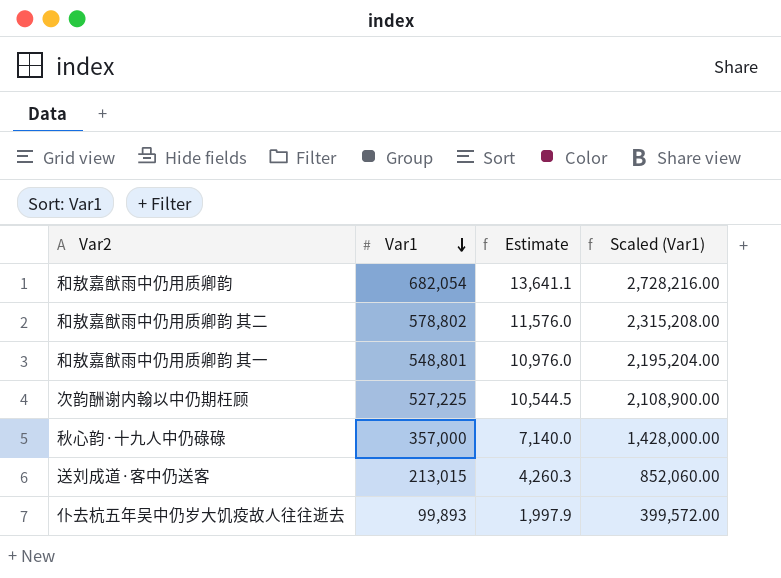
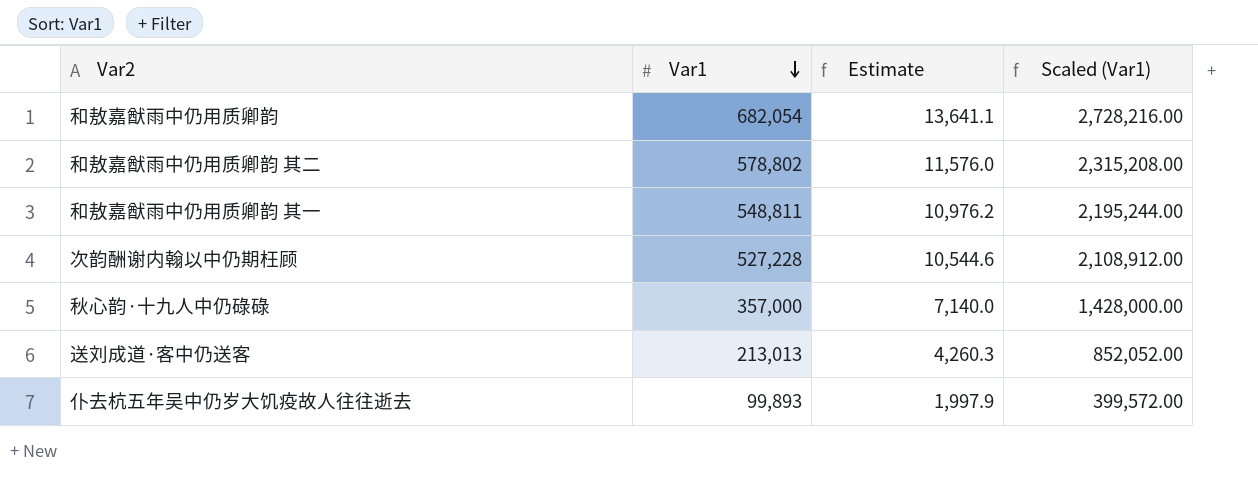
和敖嘉猷雨中仍用质卿韵 其一 | Var1: 548,801 -> 548,811
和敖嘉猷雨中仍用质卿韵 其一 | Estimate: 10,976.0 -> 10,976.2
和敖嘉猷雨中仍用质卿韵 其一 | Scaled (Var1): 2,195,204.00 -> 2,195,244.00
次韵酬谢内翰以中仍期枉顾 | Var1: 527,225 -> 527,228
次韵酬谢内翰以中仍期枉顾 | Estimate: 10,544.5 -> 10,544.6
次韵酬谢内翰以中仍期枉顾 | Scaled (Var1): 2,108,900.00 -> 2,108,912.00
送刘成道·客中仍送客 | Var1: 213,015 -> 213,013
送刘成道·客中仍送客 | Scaled (Var1): 852,060.00 -> 852,052.00

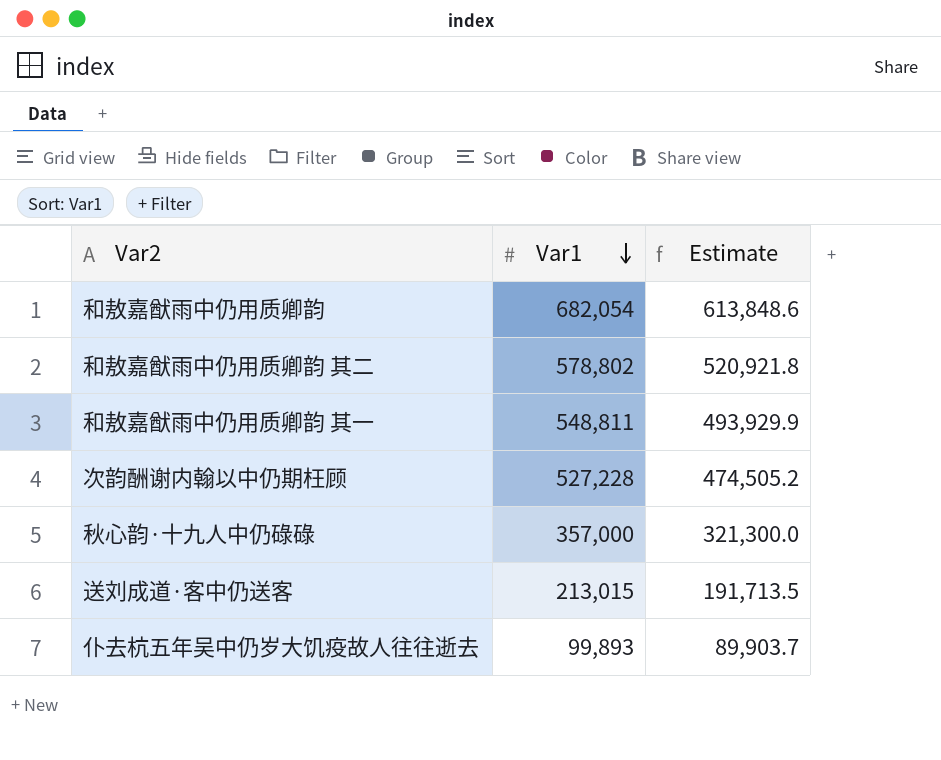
column Scaled (Var1) | formula: [Var1] * 4 -> none
column Estimate | formula: [Var1] * 0.02 -> [Var1] * 0.9
送刘成道·客中仍送客 | Var1: 213,013 -> 213,015

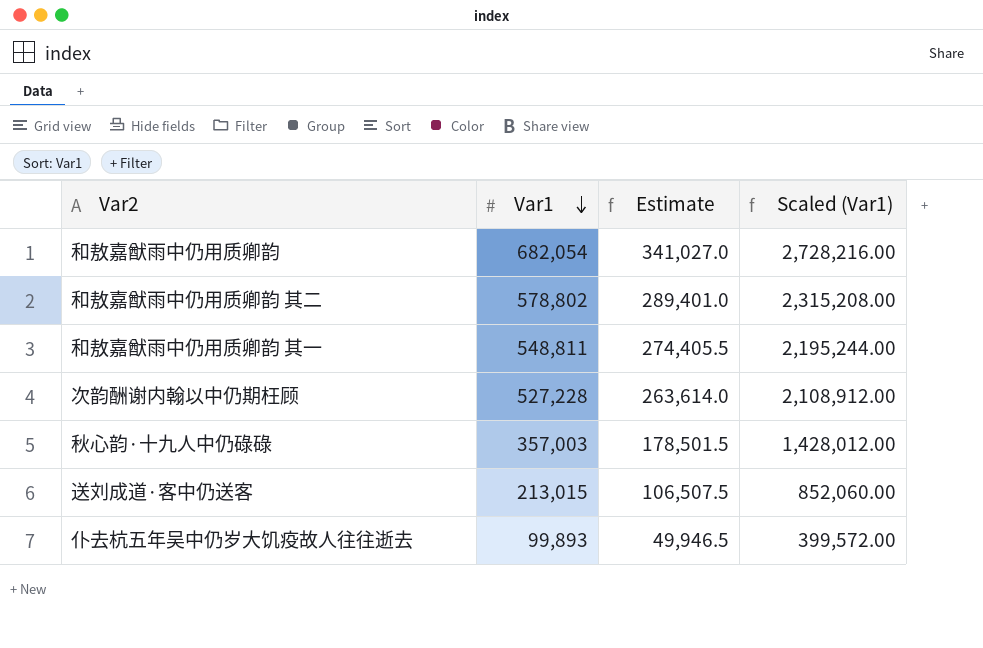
column Estimate | formula: [Var1] * 0.9 -> [Var1] * 0.5
column Scaled (Var1) | formula: none -> [Var1] * 4
秋心韵·十九人中仍碌碌 | Var1: 357,000 -> 357,003

